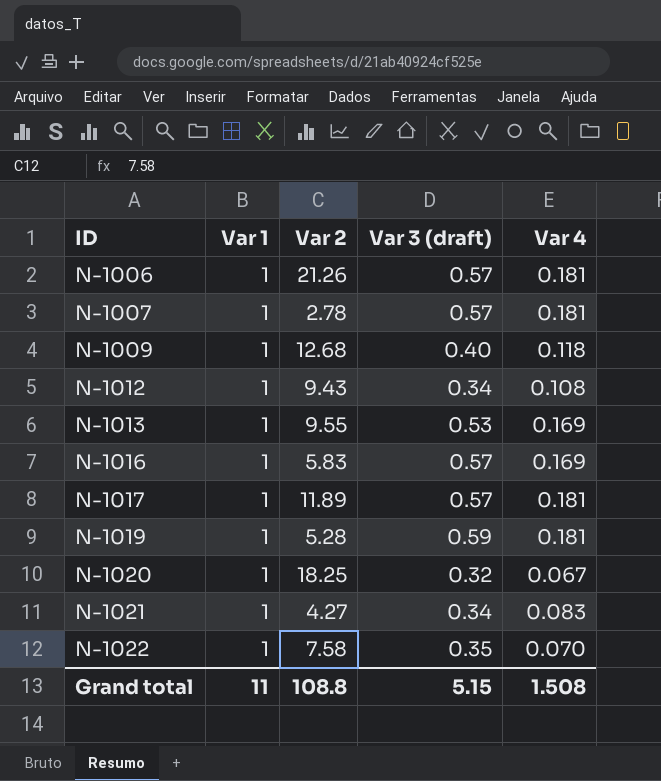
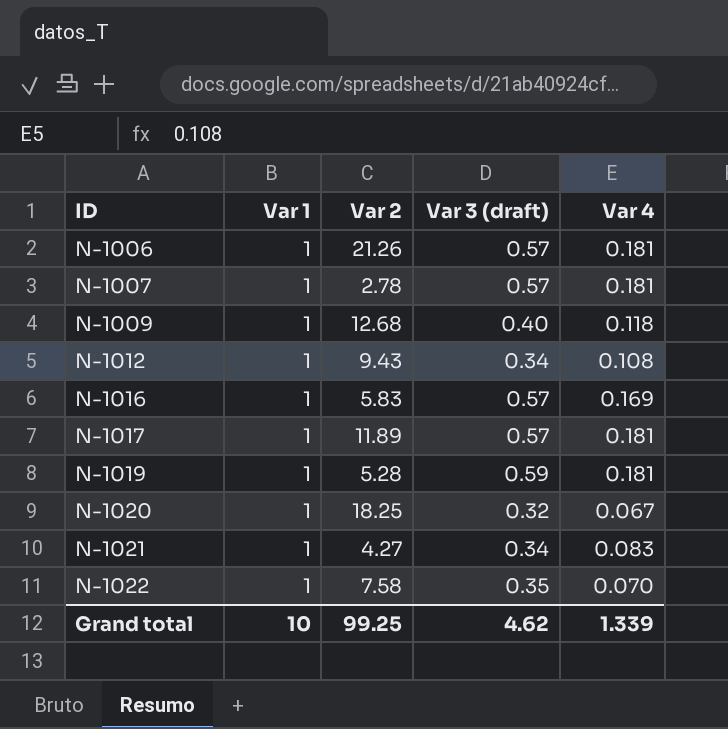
row N-1013: 1 | 9.55 | 0.53 | 0.169 -> none
Grand total | Var 1: 11 -> 10
Grand total | Var 2: 108.8 -> 99.25
Grand total | Var 3 (draft): 5.15 -> 4.62
Grand total | Var 4: 1.508 -> 1.339

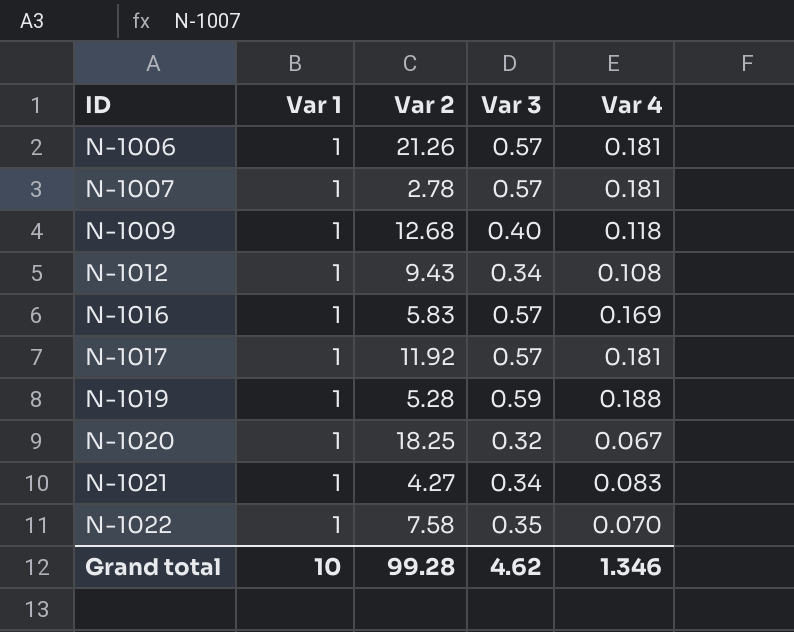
column name: Var 3 (draft) -> Var 3
N-1017 | Var 2: 11.89 -> 11.92
N-1019 | Var 4: 0.181 -> 0.188
Grand total | Var 2: 99.25 -> 99.28
Grand total | Var 4: 1.339 -> 1.346

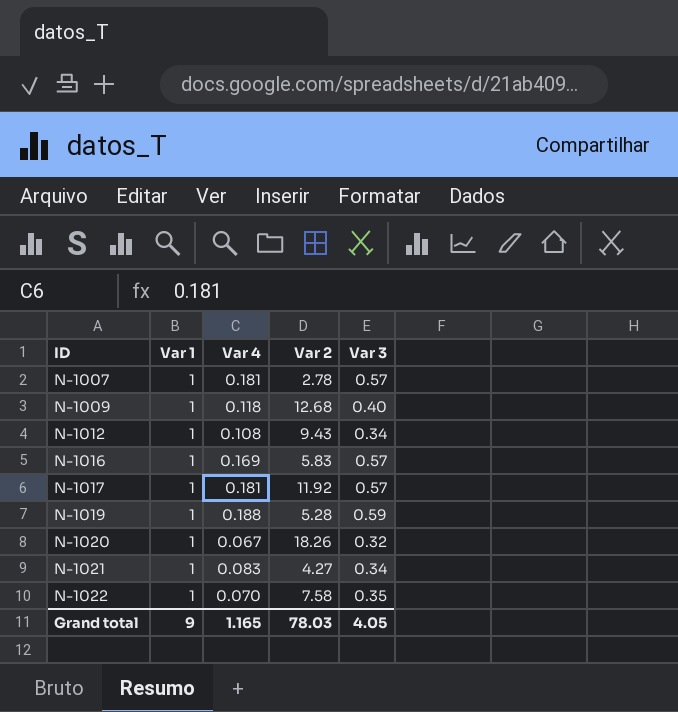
column Var 4 | position: 5 -> 3
row N-1006: 1 | 21.26 | 0.57 | 0.181 -> none
N-1020 | Var 2: 18.25 -> 18.26
Grand total | Var 1: 10 -> 9
Grand total | Var 4: 1.346 -> 1.165
Grand total | Var 2: 99.28 -> 78.03
Grand total | Var 3: 4.62 -> 4.05

